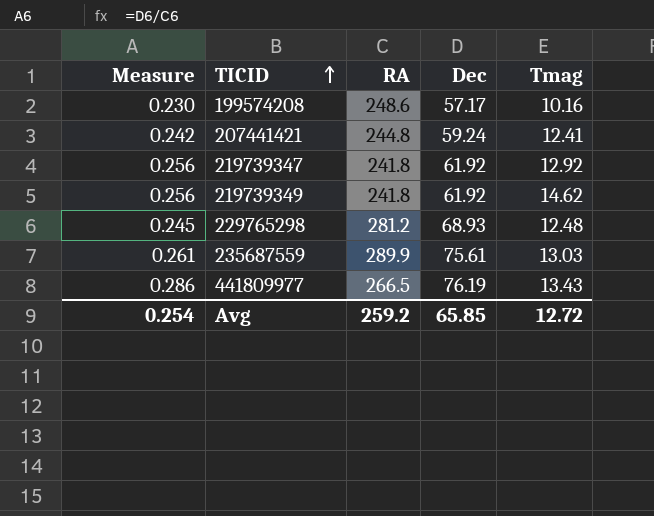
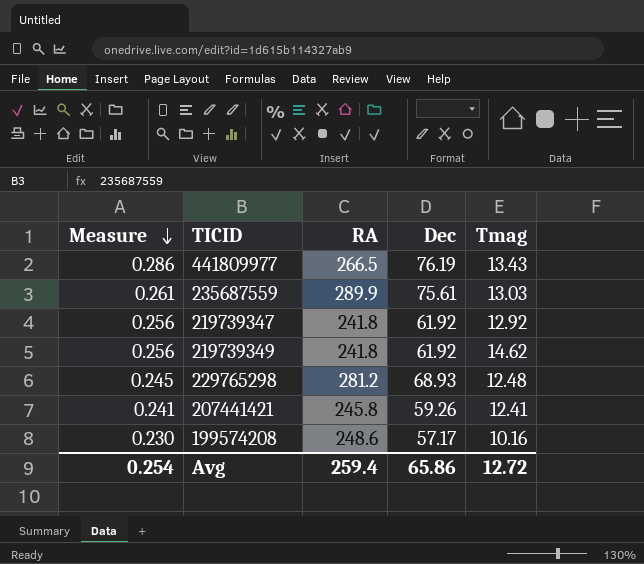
row order: TICID ascending -> Measure descending
207441421 | Measure: 0.242 -> 0.241
207441421 | RA: 244.8 -> 245.8
207441421 | Dec: 59.24 -> 59.26
Avg | RA: 259.2 -> 259.4
Avg | Dec: 65.85 -> 65.86

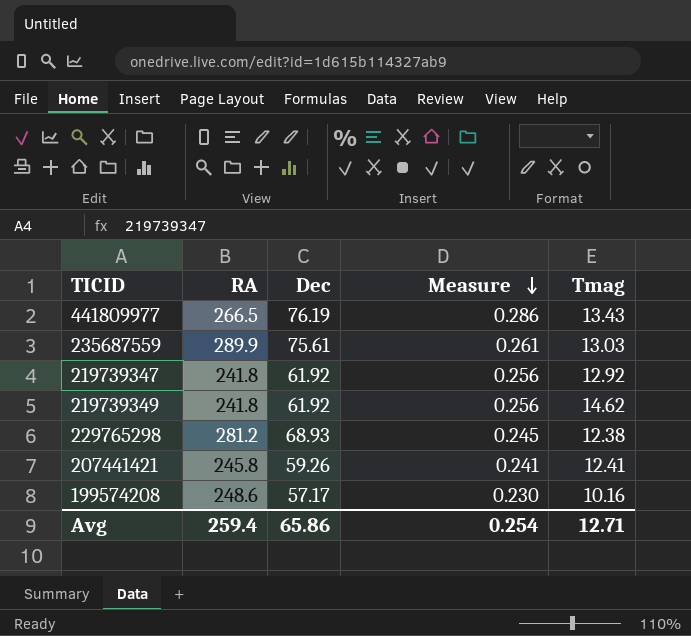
column Measure | position: 1 -> 4
229765298 | Tmag: 12.48 -> 12.38
Avg | Tmag: 12.72 -> 12.71

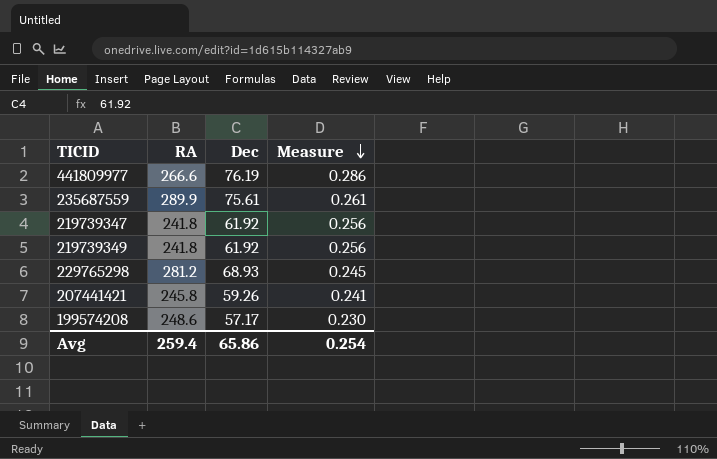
column Tmag | position: 5 -> none
441809977 | RA: 266.5 -> 266.6

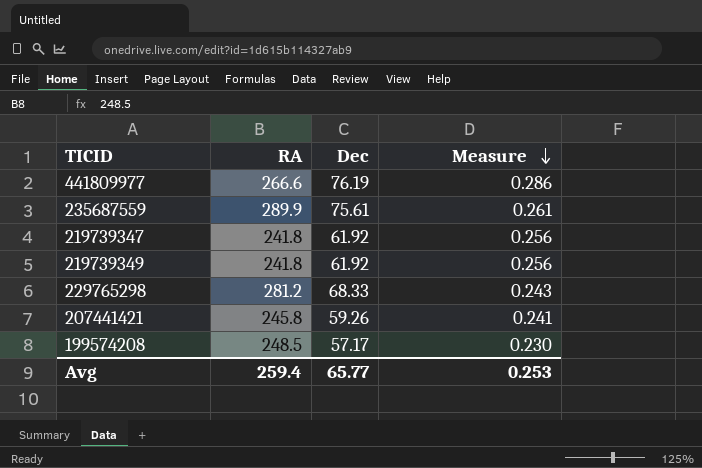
229765298 | Dec: 68.93 -> 68.33
229765298 | Measure: 0.245 -> 0.243
199574208 | RA: 248.6 -> 248.5
Avg | Dec: 65.86 -> 65.77
Avg | Measure: 0.254 -> 0.253

